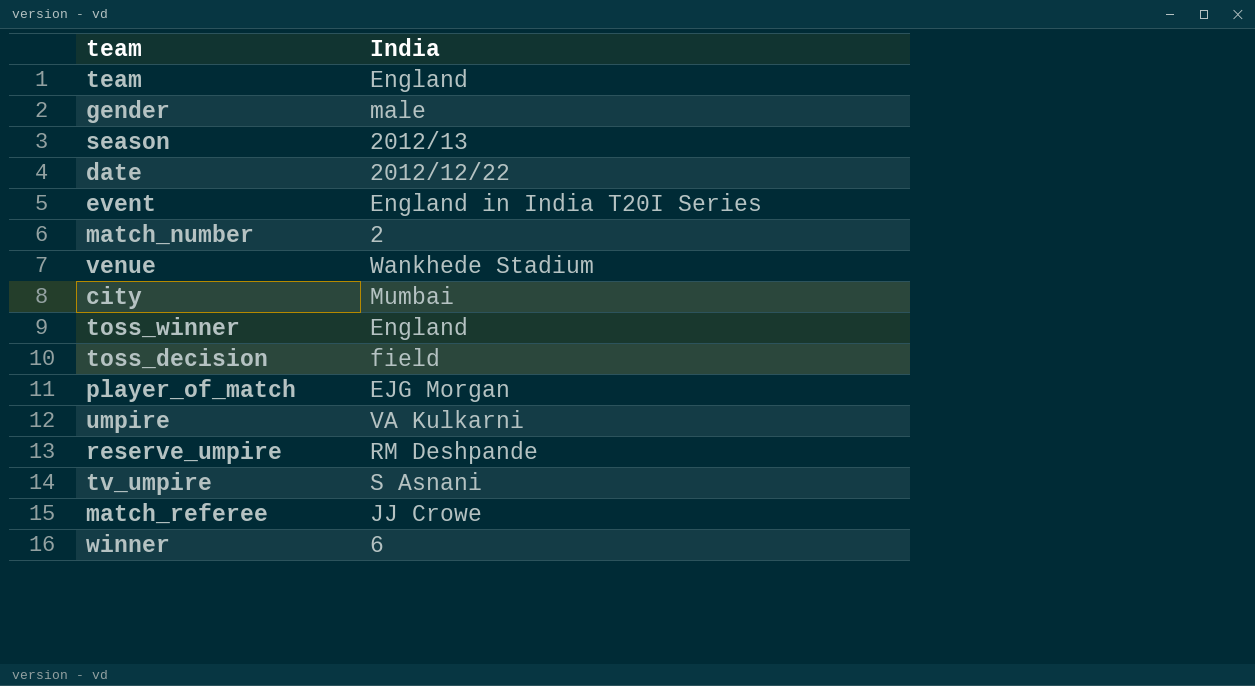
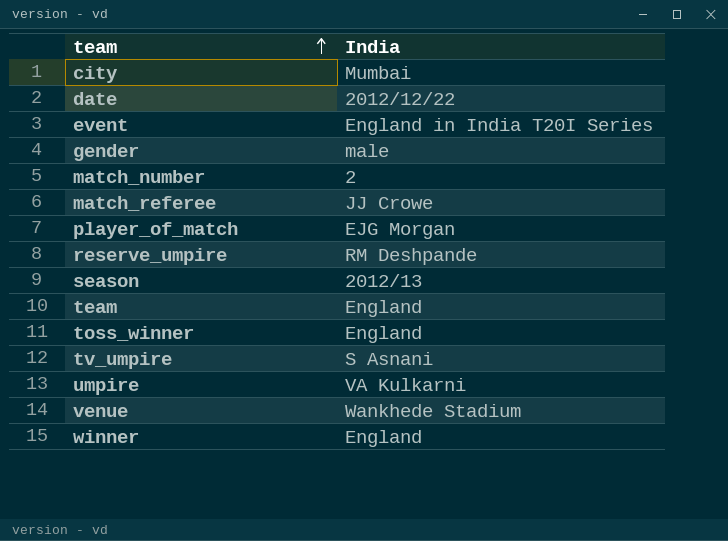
row order: none -> team ascending
row toss_decision: field -> none
winner | India: 6 -> England

